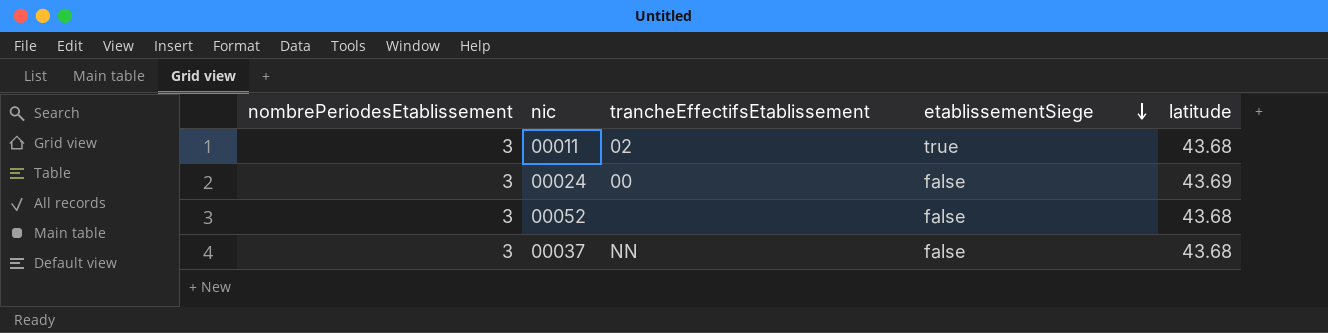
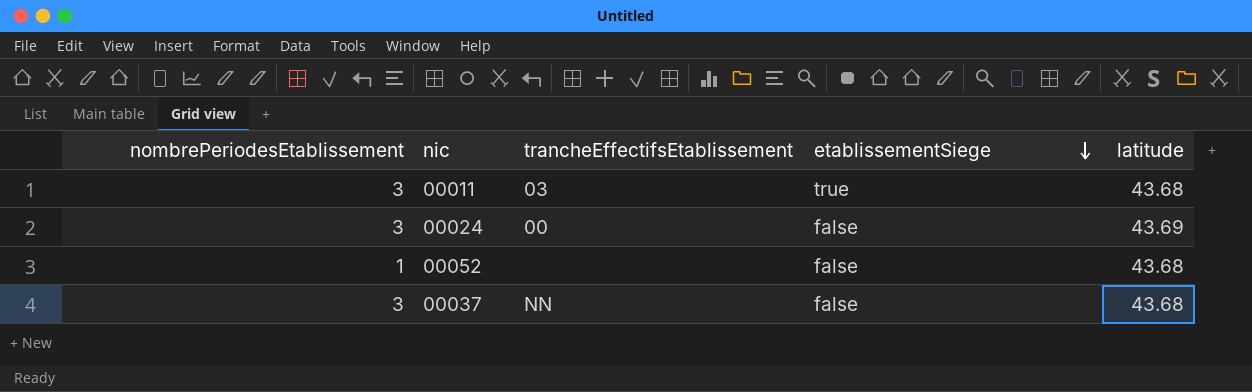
00011 | trancheEffectifsEtablissement: 02 -> 03
00052 | nombrePeriodesEtablissement: 3 -> 1

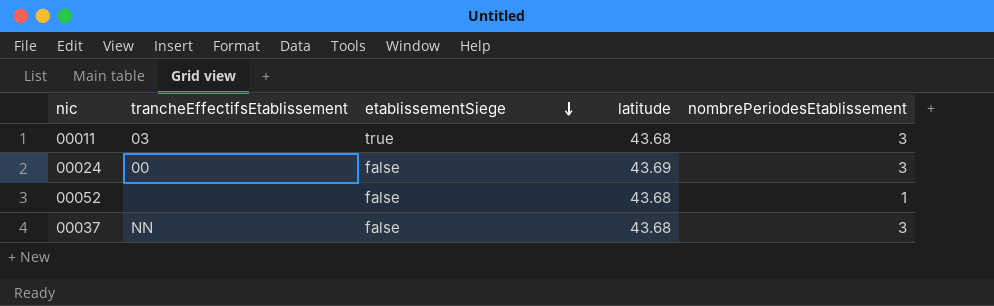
column nombrePeriodesEtablissement | position: 1 -> 5

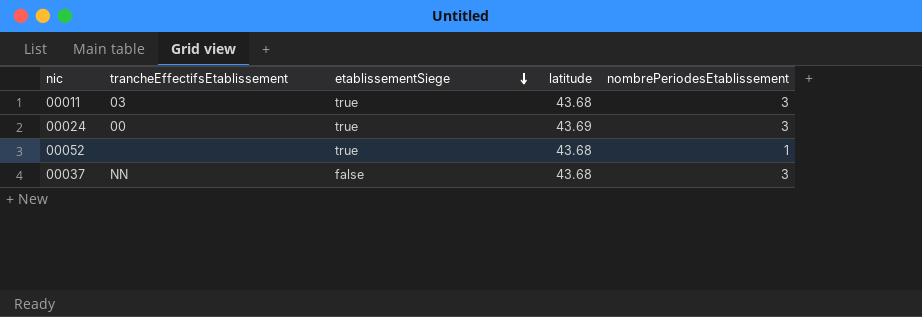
00024 | etablissementSiege: false -> true
00052 | etablissementSiege: false -> true

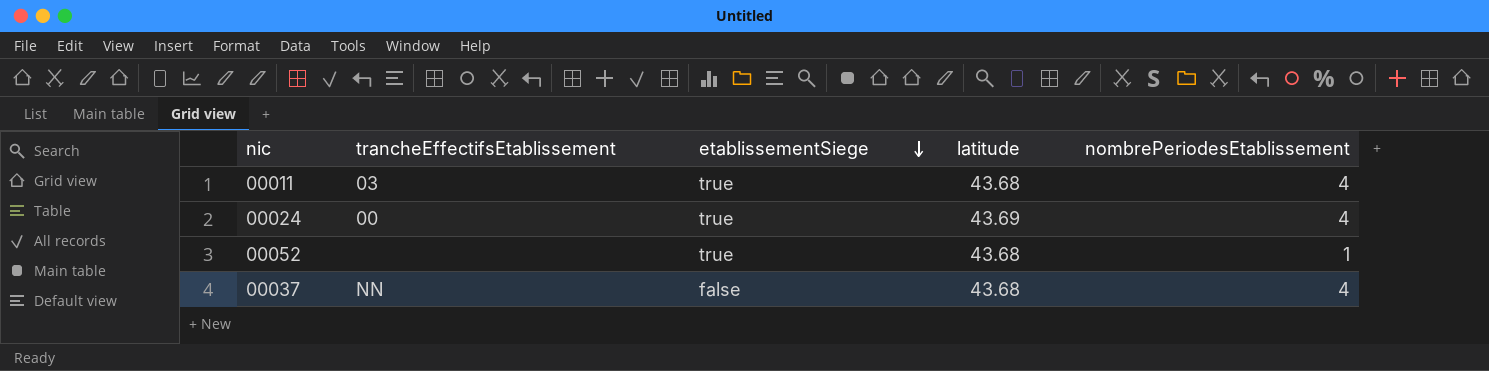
00011 | nombrePeriodesEtablissement: 3 -> 4
00024 | nombrePeriodesEtablissement: 3 -> 4
00037 | nombrePeriodesEtablissement: 3 -> 4

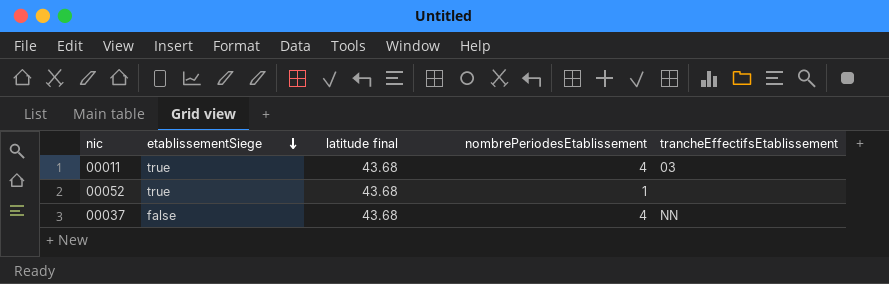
column name: latitude -> latitude final
column trancheEffectifsEtablissement | position: 2 -> 5
row 00024: 00 | true | 43.69 | 4 -> none

